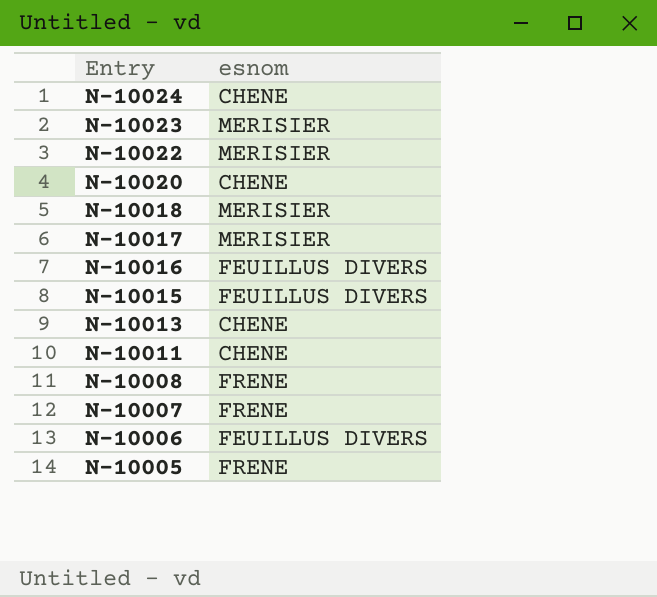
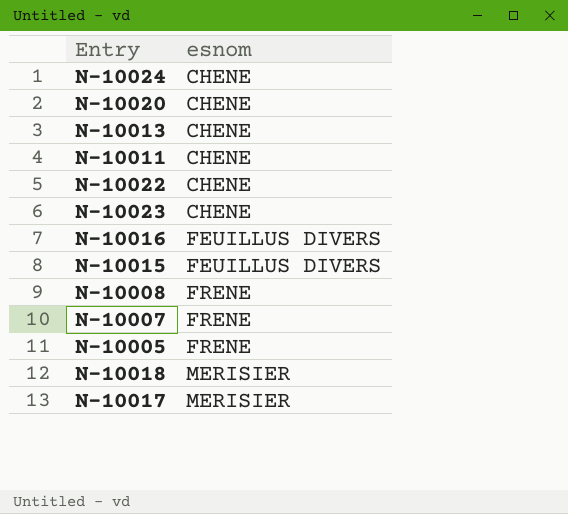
row order: Entry descending -> esnom ascending
row N-10006: FEUILLUS DIVERS -> none
N-10022 | esnom: MERISIER -> CHENE
N-10023 | esnom: MERISIER -> CHENE

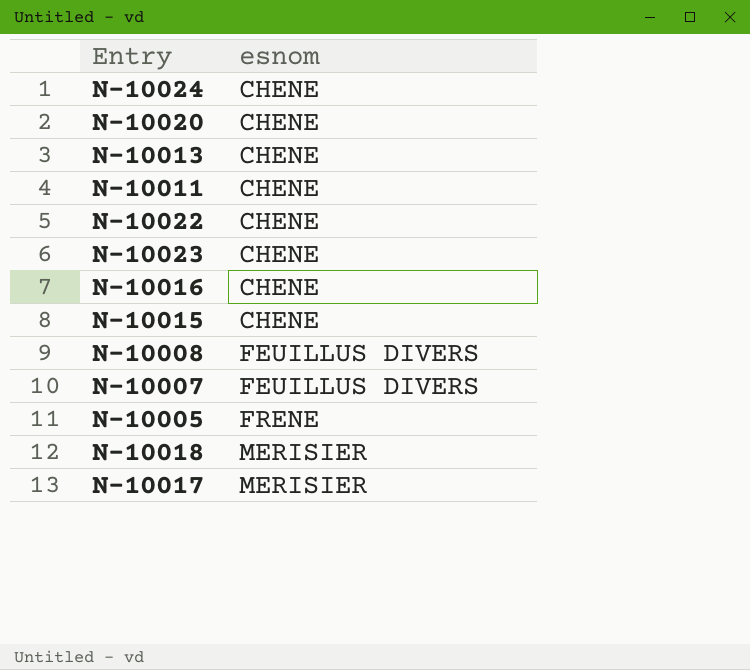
N-10016 | esnom: FEUILLUS DIVERS -> CHENE
N-10015 | esnom: FEUILLUS DIVERS -> CHENE
N-10008 | esnom: FRENE -> FEUILLUS DIVERS
N-10007 | esnom: FRENE -> FEUILLUS DIVERS

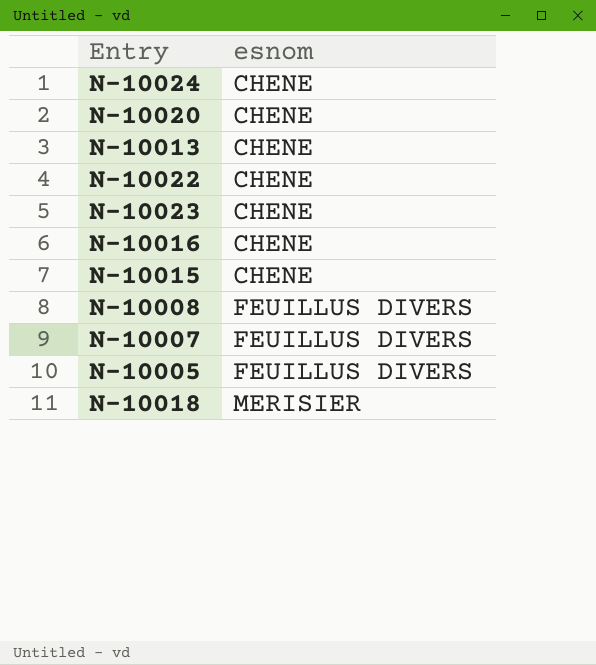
row N-10011: CHENE -> none
row N-10017: MERISIER -> none
N-10005 | esnom: FRENE -> FEUILLUS DIVERS

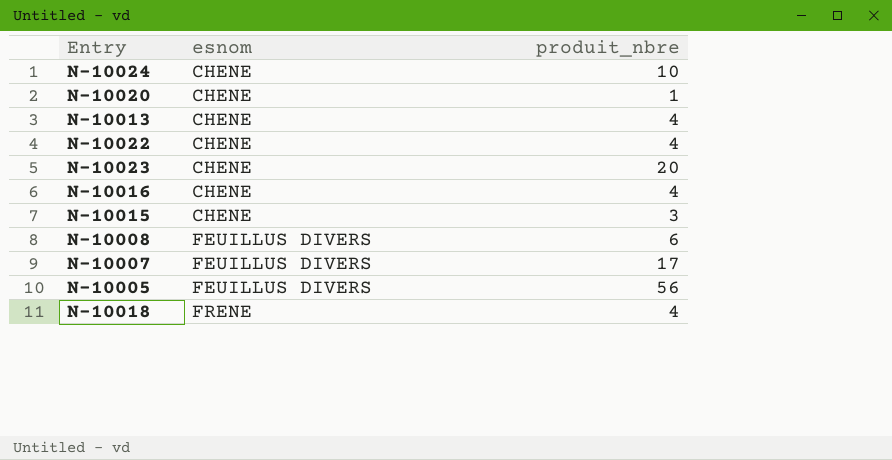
column produit_nbre | position: none -> 3
N-10018 | esnom: MERISIER -> FRENE

